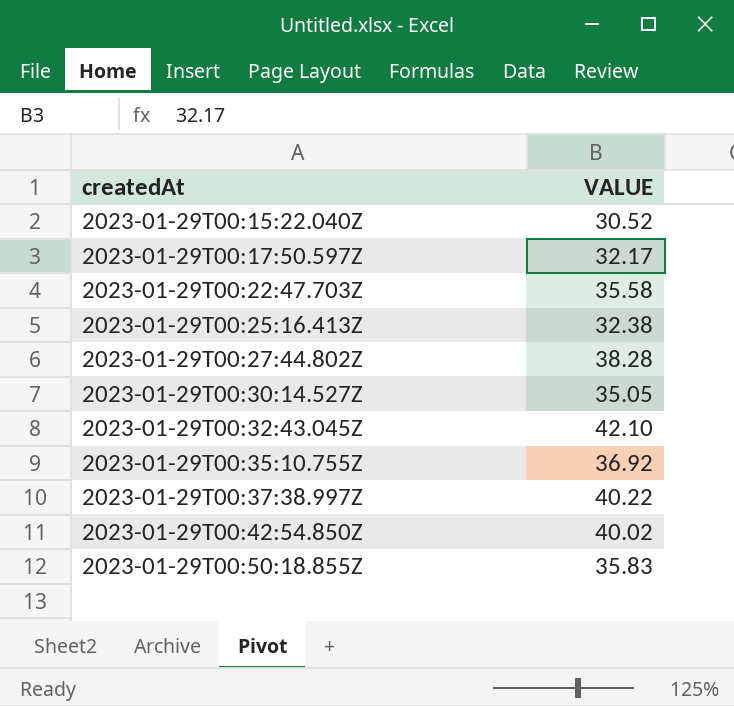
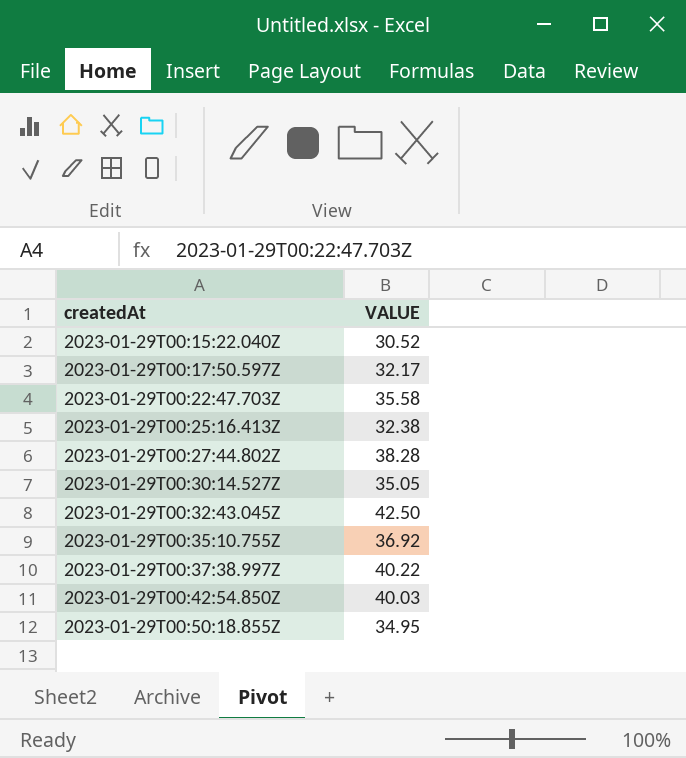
2023-01-29T00:32:43.045Z | VALUE: 42.10 -> 42.50
2023-01-29T00:42:54.850Z | VALUE: 40.02 -> 40.03
2023-01-29T00:50:18.855Z | VALUE: 35.83 -> 34.95

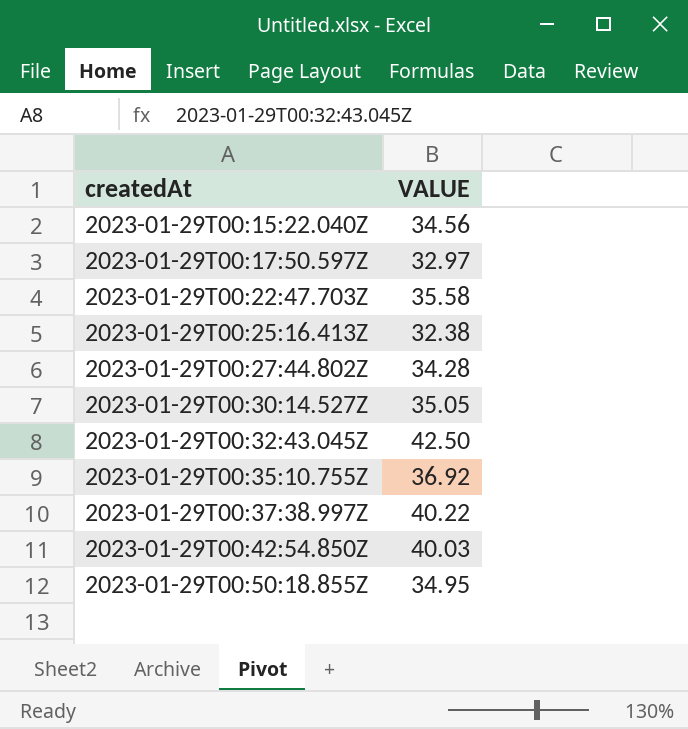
2023-01-29T00:15:22.040Z | VALUE: 30.52 -> 34.56
2023-01-29T00:17:50.597Z | VALUE: 32.17 -> 32.97
2023-01-29T00:27:44.802Z | VALUE: 38.28 -> 34.28

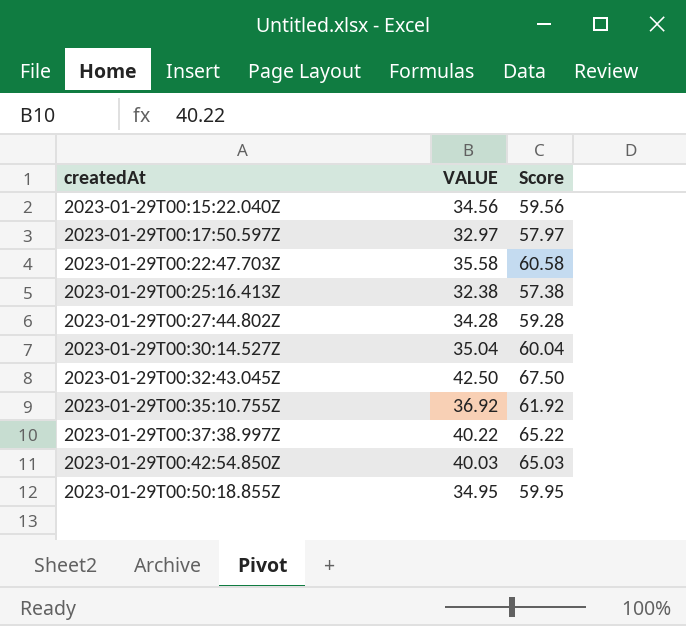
column Score | formula: none -> [VALUE] + 25
2023-01-29T00:30:14.527Z | VALUE: 35.05 -> 35.04

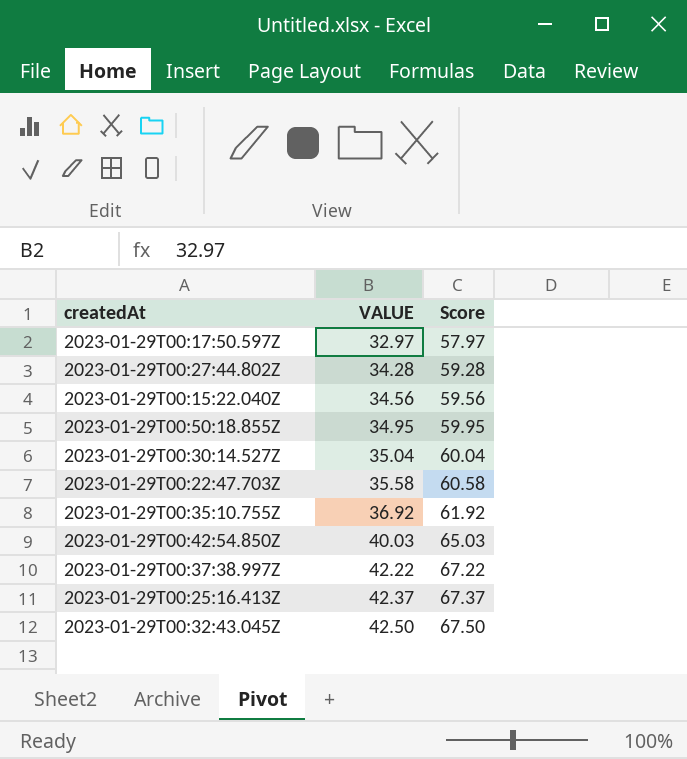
row order: createdAt ascending -> VALUE ascending
2023-01-29T00:37:38.997Z | VALUE: 40.22 -> 42.22
2023-01-29T00:37:38.997Z | Score: 65.22 -> 67.22
2023-01-29T00:25:16.413Z | VALUE: 32.38 -> 42.37
2023-01-29T00:25:16.413Z | Score: 57.38 -> 67.37

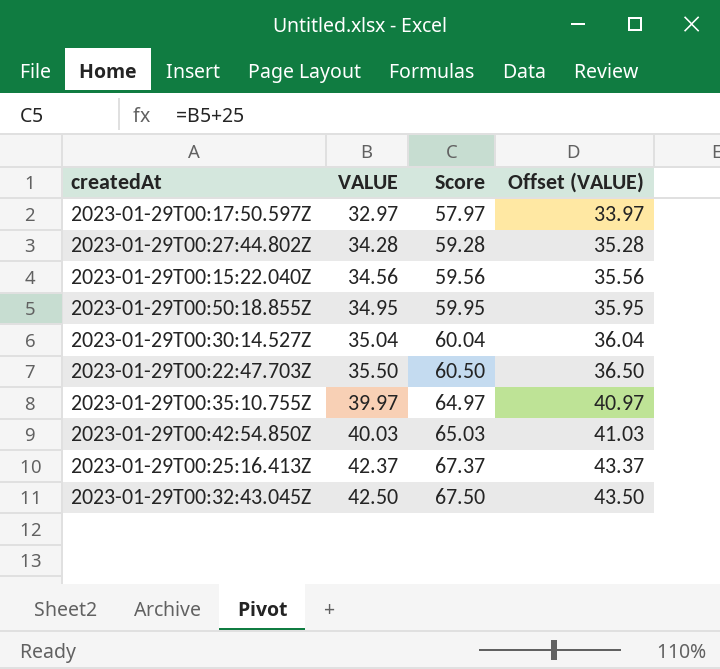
column Offset (VALUE) | formula: none -> [VALUE] + 1
row 2023-01-29T00:37:38.997Z: 42.22 | 67.22 -> none
2023-01-29T00:22:47.703Z | VALUE: 35.58 -> 35.50
2023-01-29T00:22:47.703Z | Score: 60.58 -> 60.50
2023-01-29T00:35:10.755Z | VALUE: 36.92 -> 39.97
2023-01-29T00:35:10.755Z | Score: 61.92 -> 64.97

